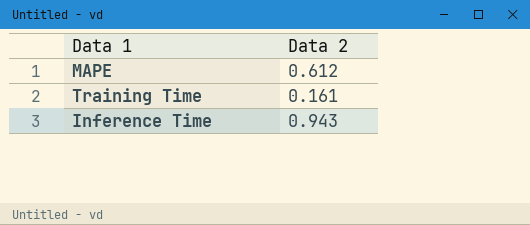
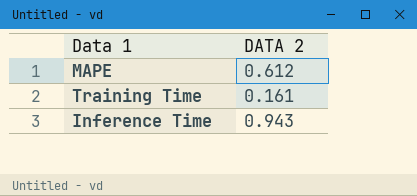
column name: Data 2 -> DATA 2

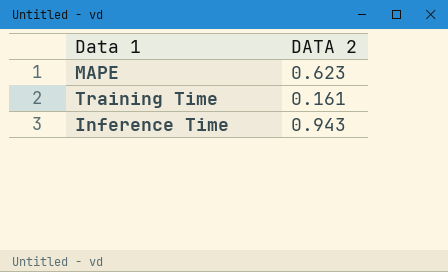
MAPE | DATA 2: 0.612 -> 0.623

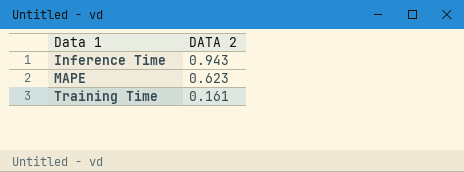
row order: none -> Data 1 ascending

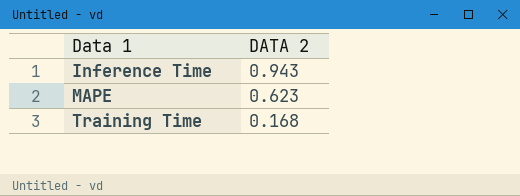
Training Time | DATA 2: 0.161 -> 0.168

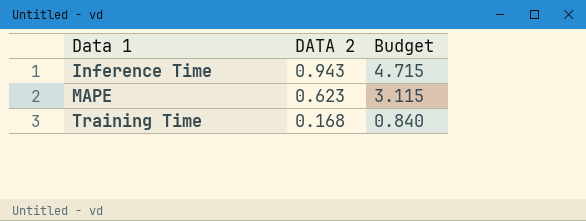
column Budget | formula: none -> [DATA 2] * 5

